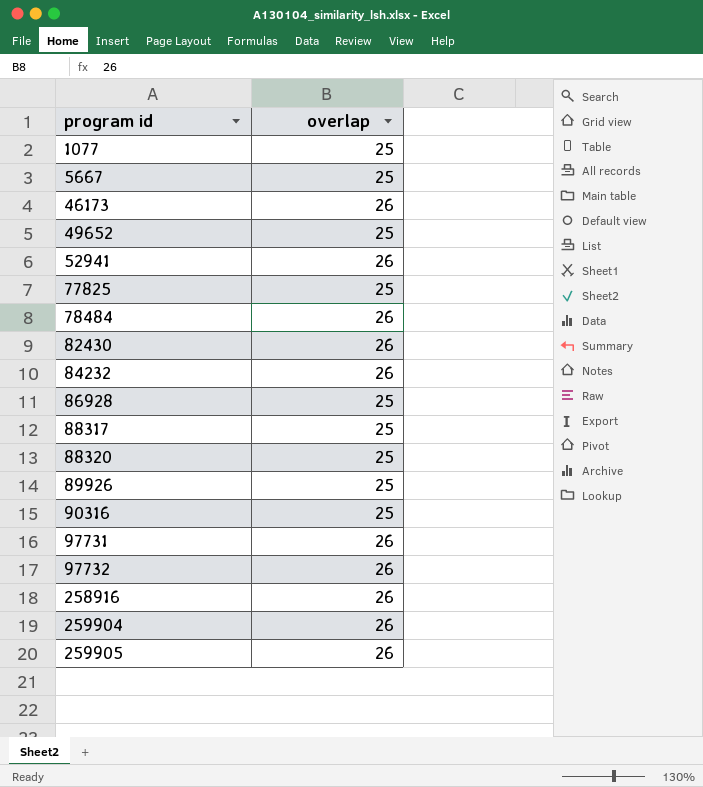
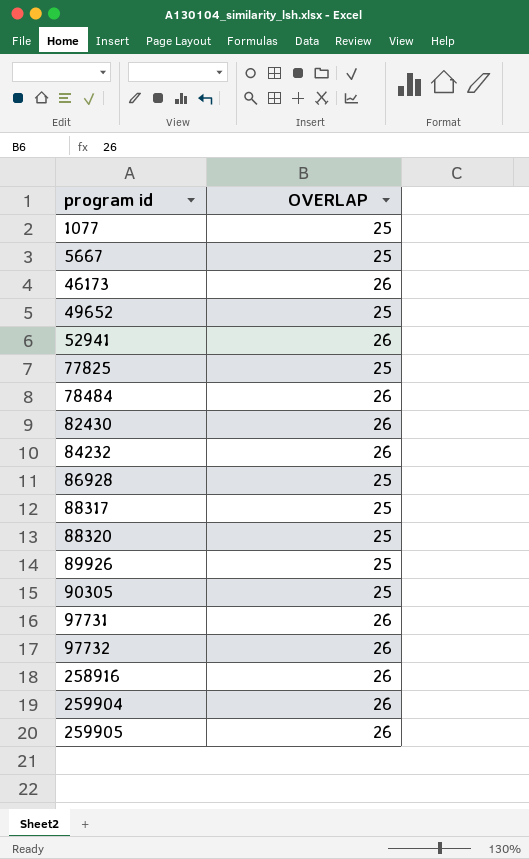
column name: overlap -> OVERLAP
row 90316: 25 -> none
row 90305: none -> 25

